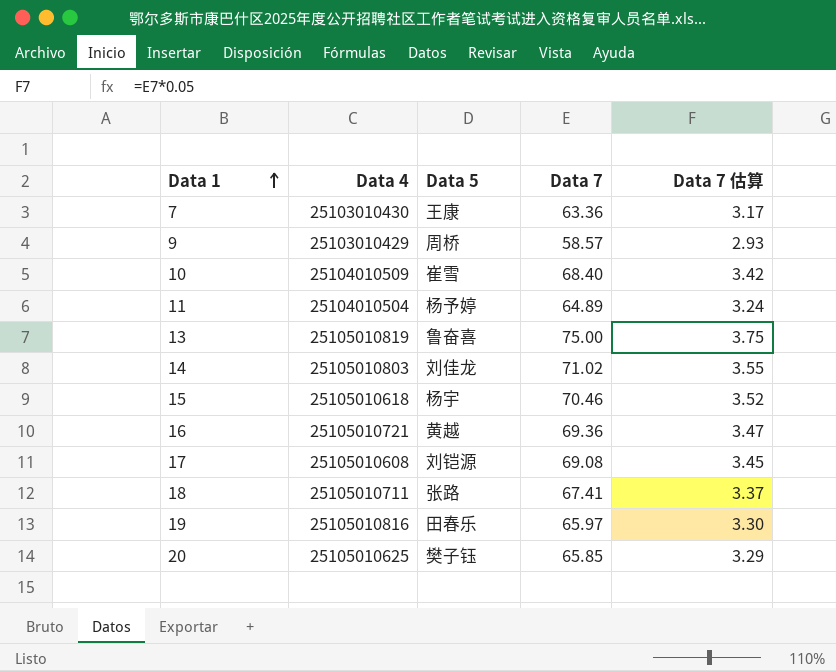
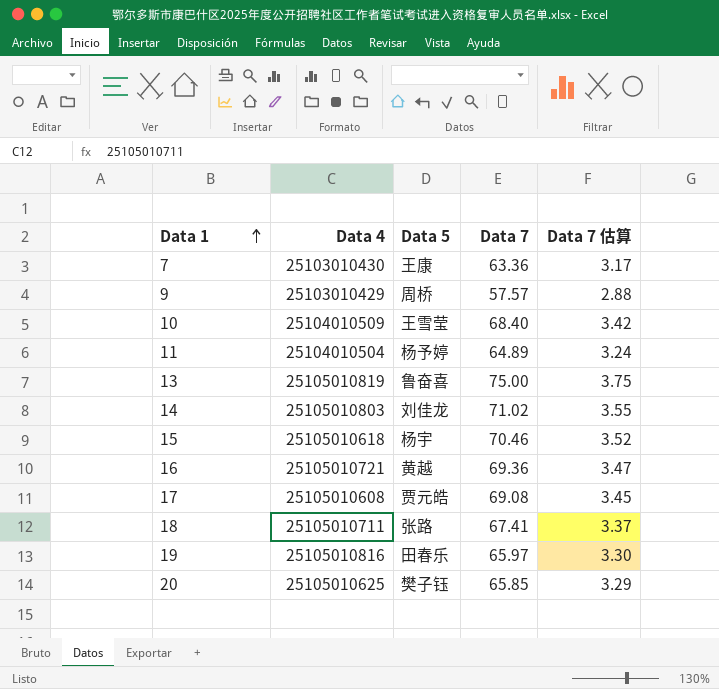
9 | Data 7: 58.57 -> 57.57
9 | Data 7 估算: 2.93 -> 2.88
10 | Data 5: 崔雪 -> 王雪莹
17 | Data 5: 刘铠源 -> 贾元皓

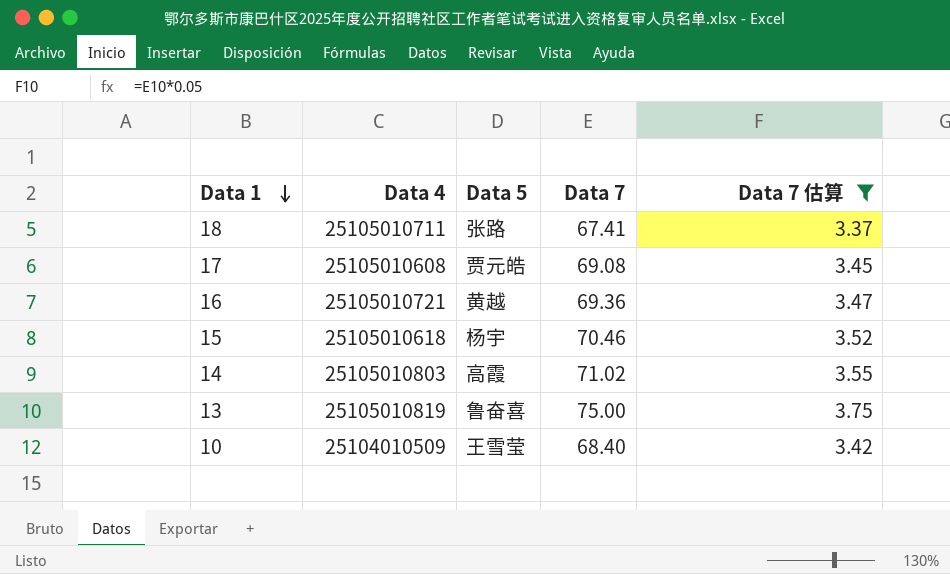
filter: none -> Data 7 估算 >= 3.37
row order: Data 1 ascending -> Data 1 descending
14 | Data 5: 刘佳龙 -> 高霞

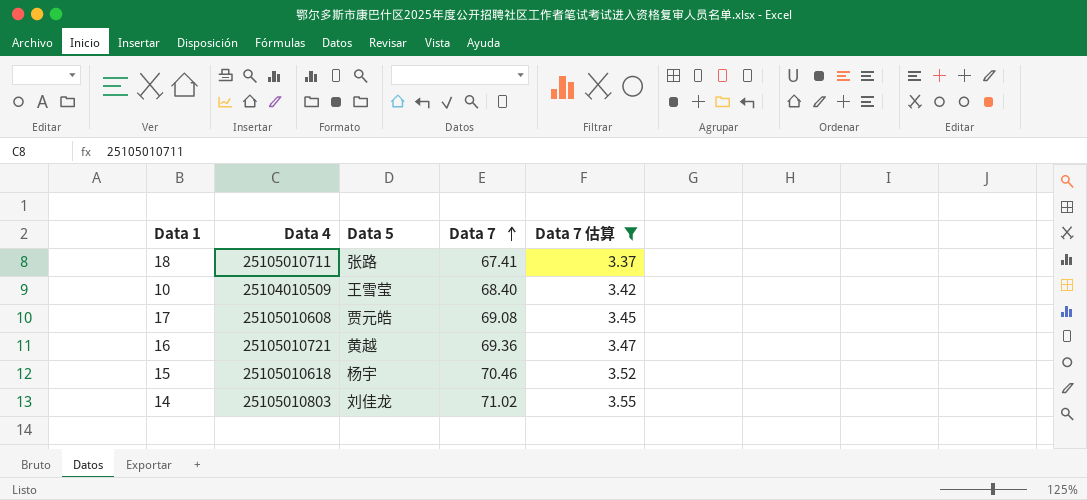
row order: Data 1 descending -> Data 7 ascending
row 13: 25105010819 | 鲁奋喜 | 75.00 | 3.75 -> none
14 | Data 5: 高霞 -> 刘佳龙

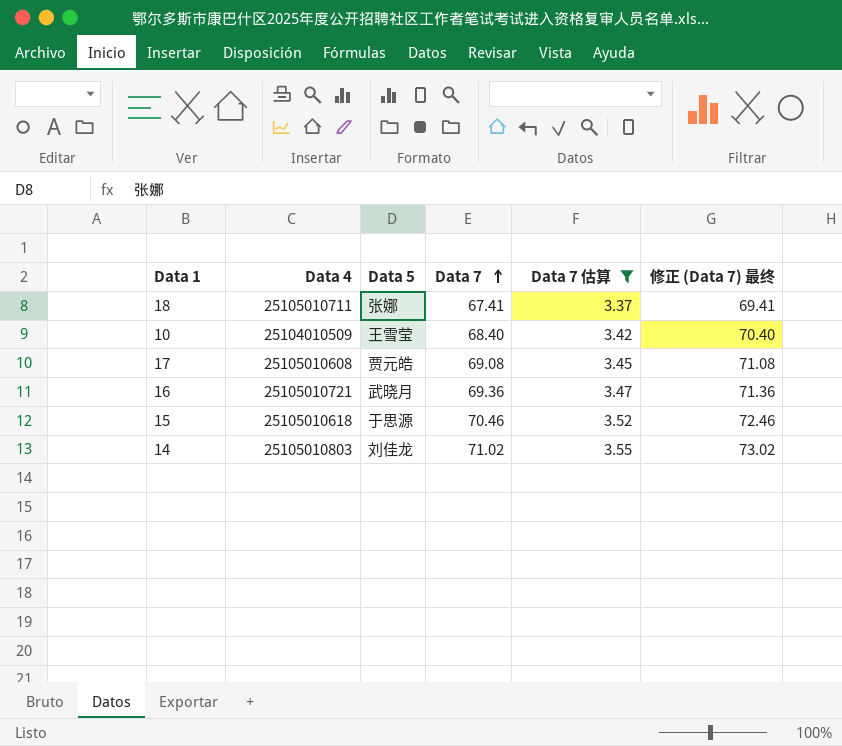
column 修正 (Data 7) 最终 | formula: none -> [Data 7] + 2
18 | Data 5: 张路 -> 张娜
16 | Data 5: 黄越 -> 武晓月
15 | Data 5: 杨宇 -> 于思源

